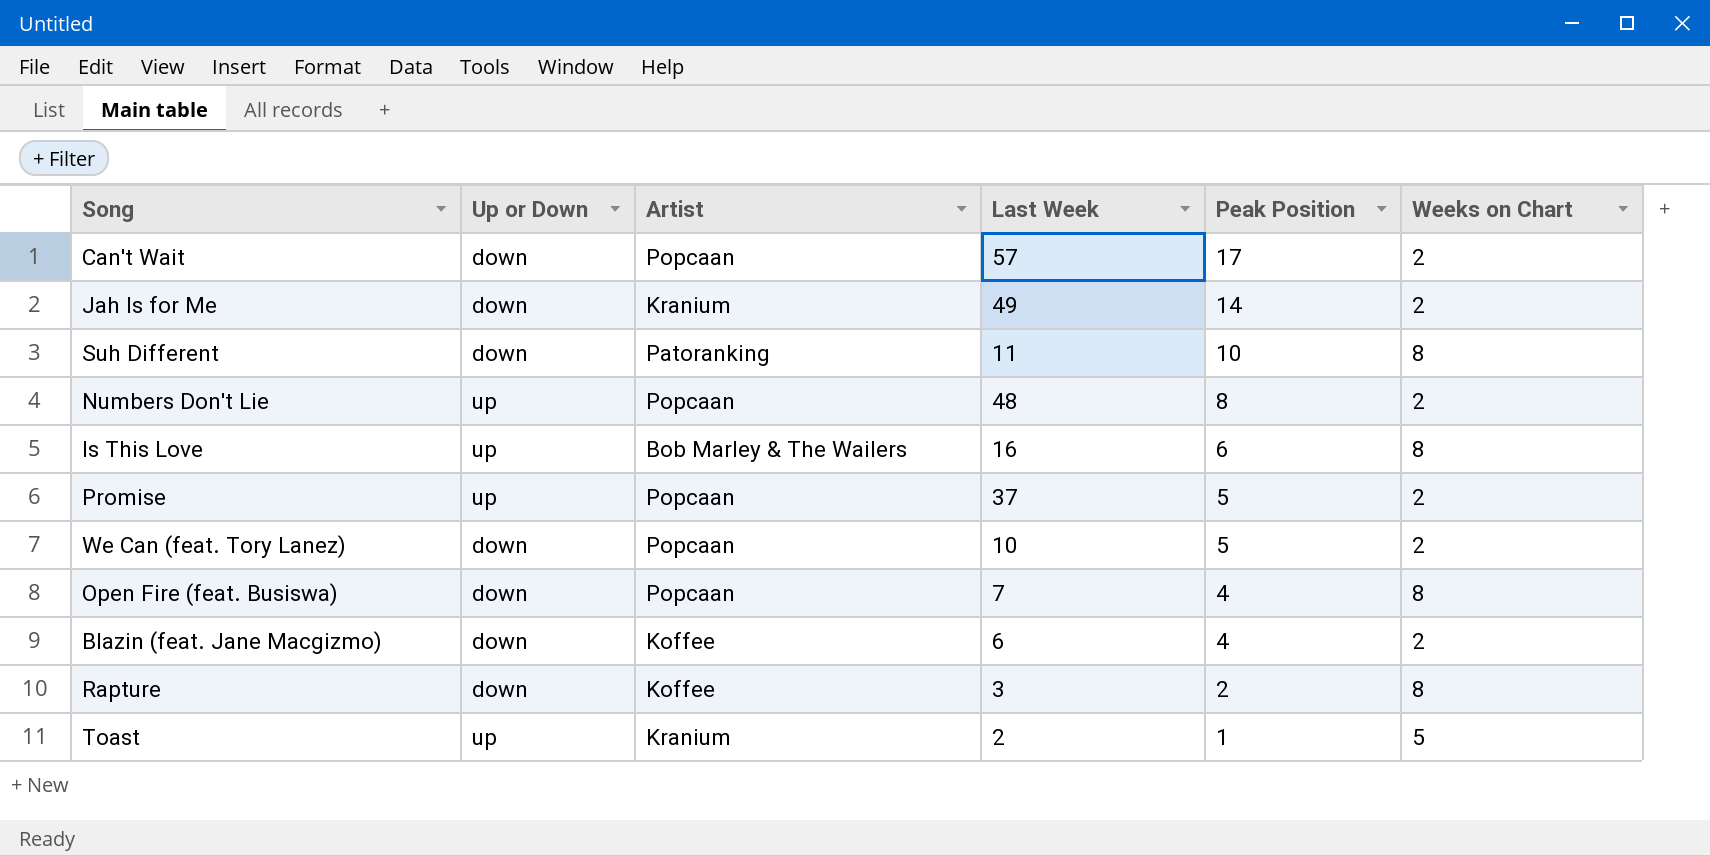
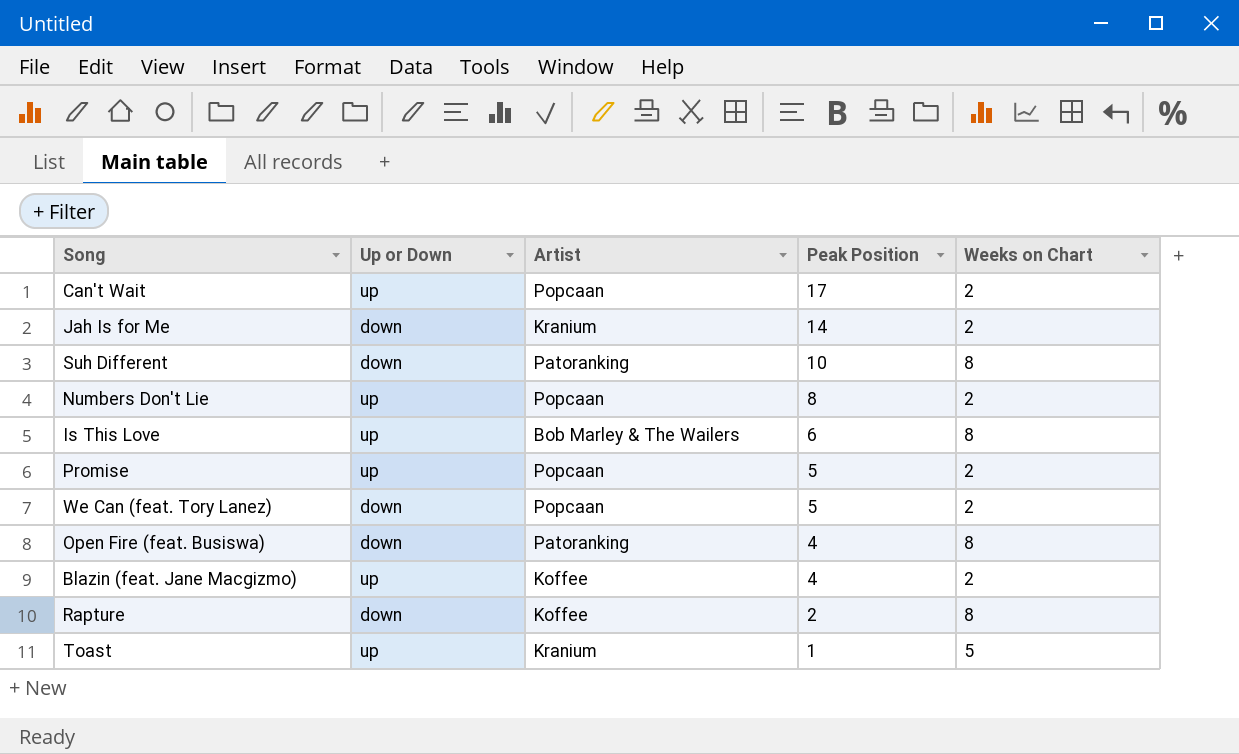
column Last Week | position: 4 -> none
Can't Wait | Up or Down: down -> up
Open Fire (feat. Busiswa) | Artist: Popcaan -> Patoranking
Blazin (feat. Jane Macgizmo) | Up or Down: down -> up

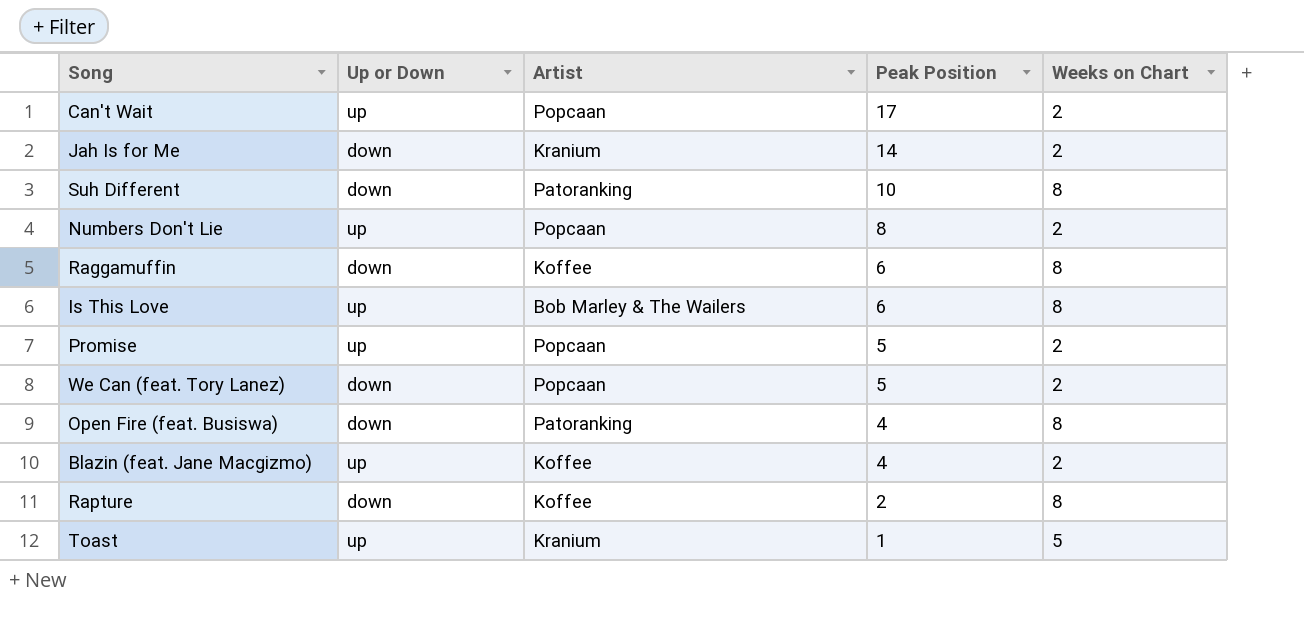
row Raggamuffin: none -> down | Koffee | 6 | 8

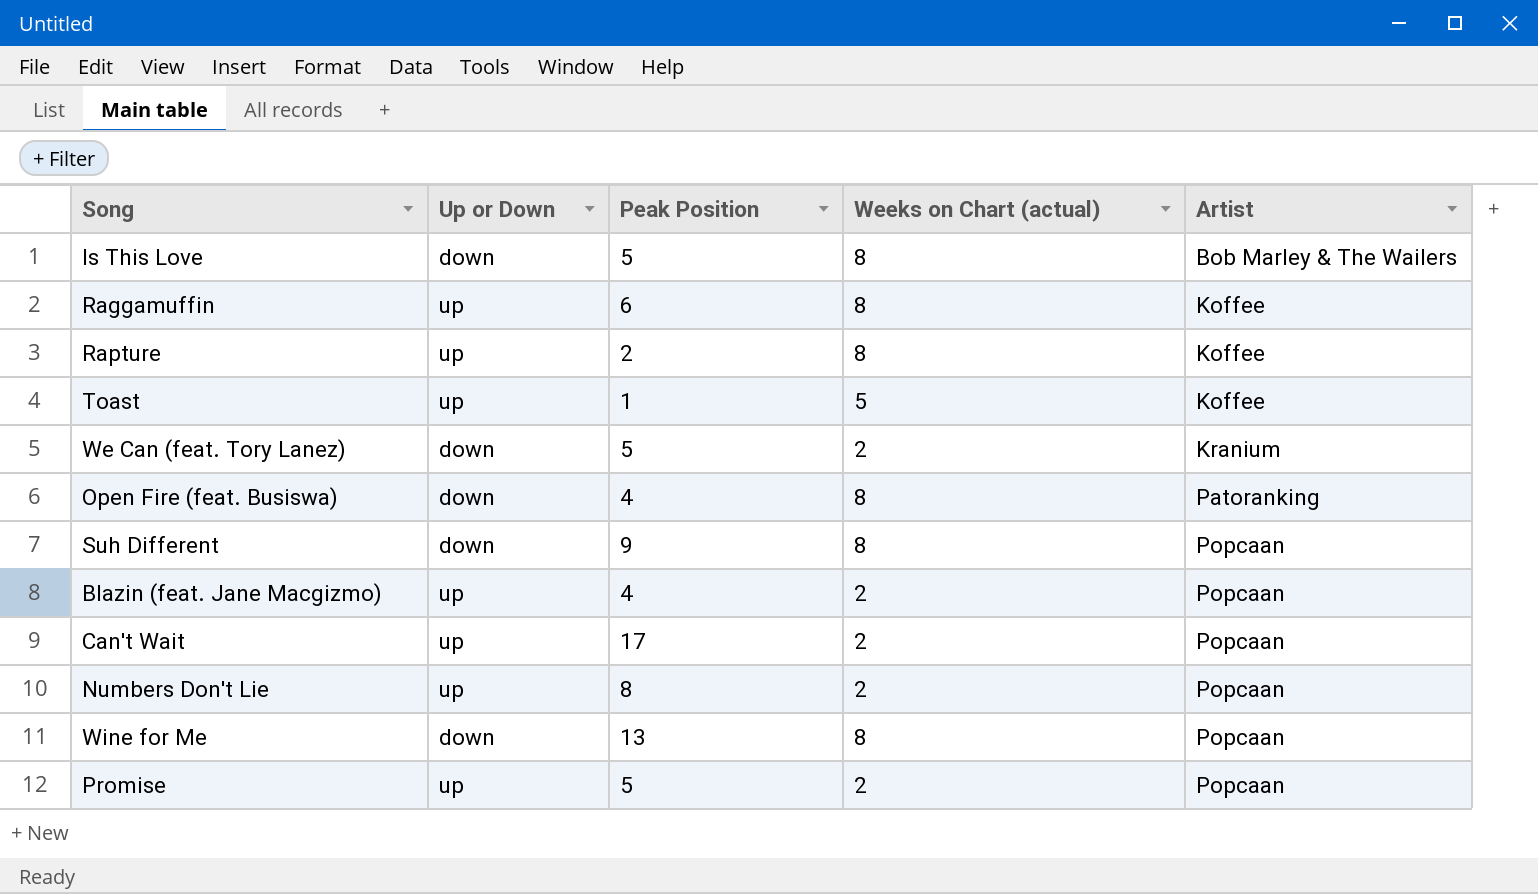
row order: Peak Position descending -> Artist ascending
column name: Weeks on Chart -> Weeks on Chart (actual)
column Artist | position: 3 -> 5
row Jah Is for Me: down | Kranium | 14 | 2 -> none
Is This Love | Up or Down: up -> down
Is This Love | Peak Position: 6 -> 5
Raggamuffin | Up or Down: down -> up
Rapture | Up or Down: down -> up
Toast | Artist: Kranium -> Koffee
We Can (feat. Tory Lanez) | Artist: Popcaan -> Kranium
Suh Different | Peak Position: 10 -> 9
Suh Different | Artist: Patoranking -> Popcaan
Blazin (feat. Jane Macgizmo) | Artist: Koffee -> Popcaan
row Wine for Me: none -> down | 13 | 8 | Popcaan

